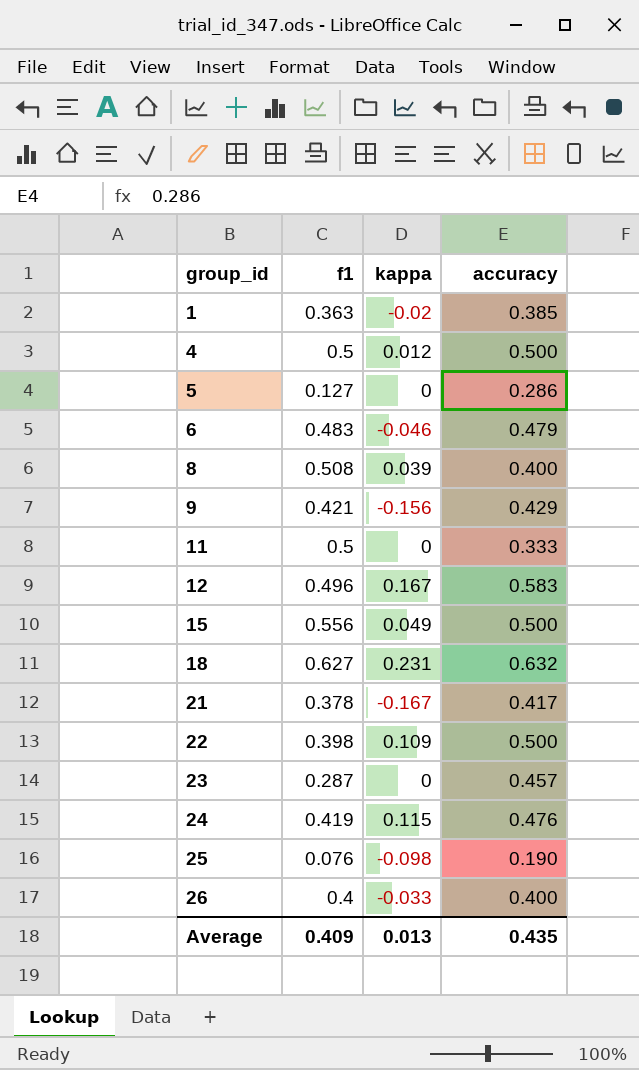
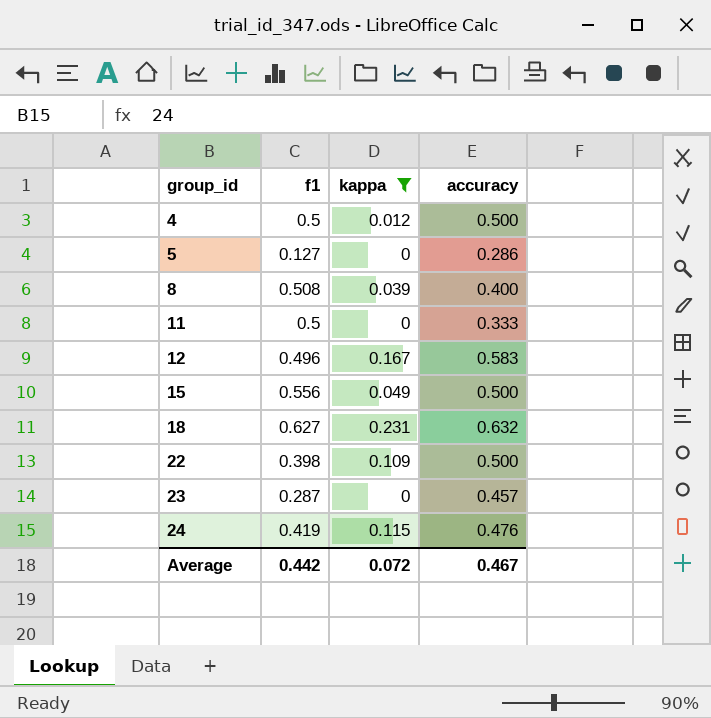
filter: none -> kappa >= 0
Average | f1: 0.409 -> 0.442
Average | kappa: 0.013 -> 0.072
Average | accuracy: 0.435 -> 0.467

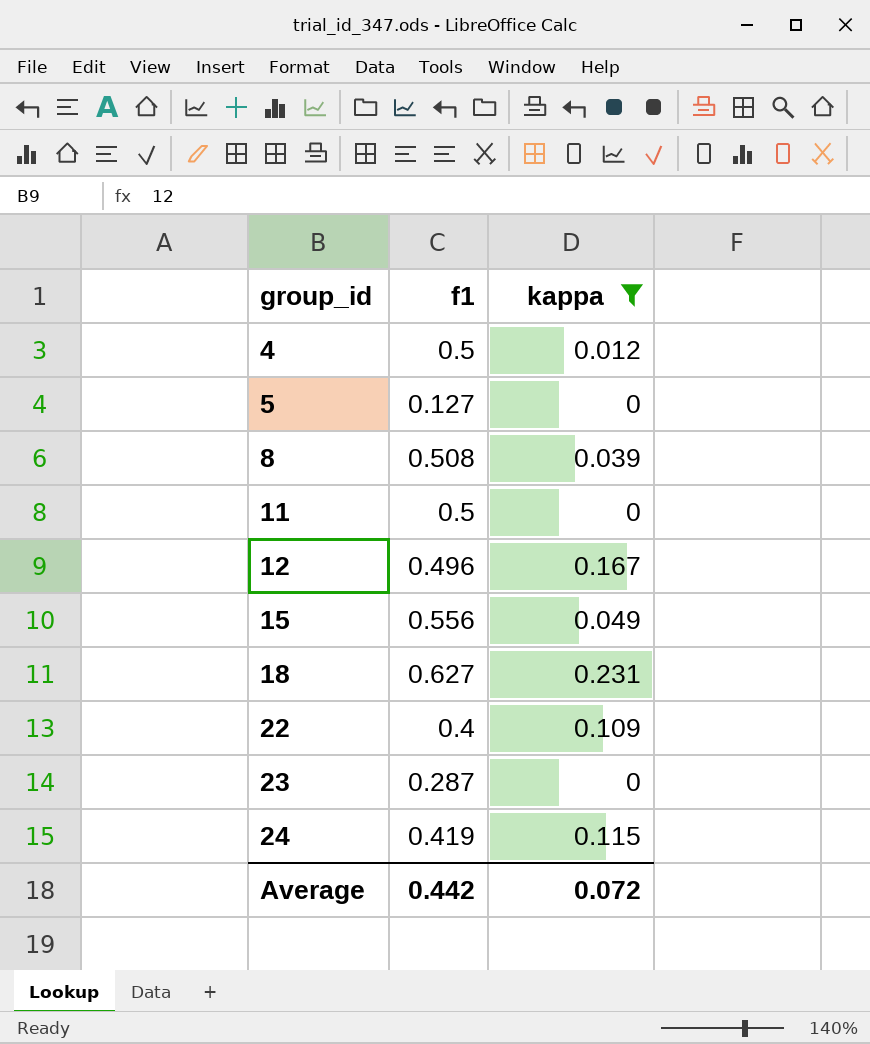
column accuracy | position: 4 -> none
22 | f1: 0.398 -> 0.4

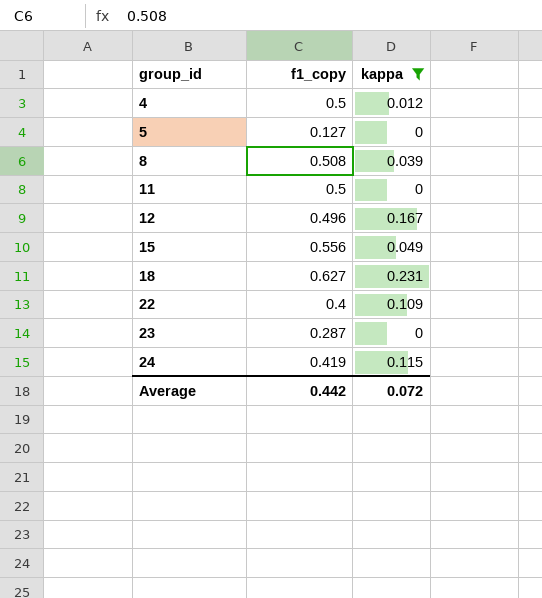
column name: f1 -> f1_copy

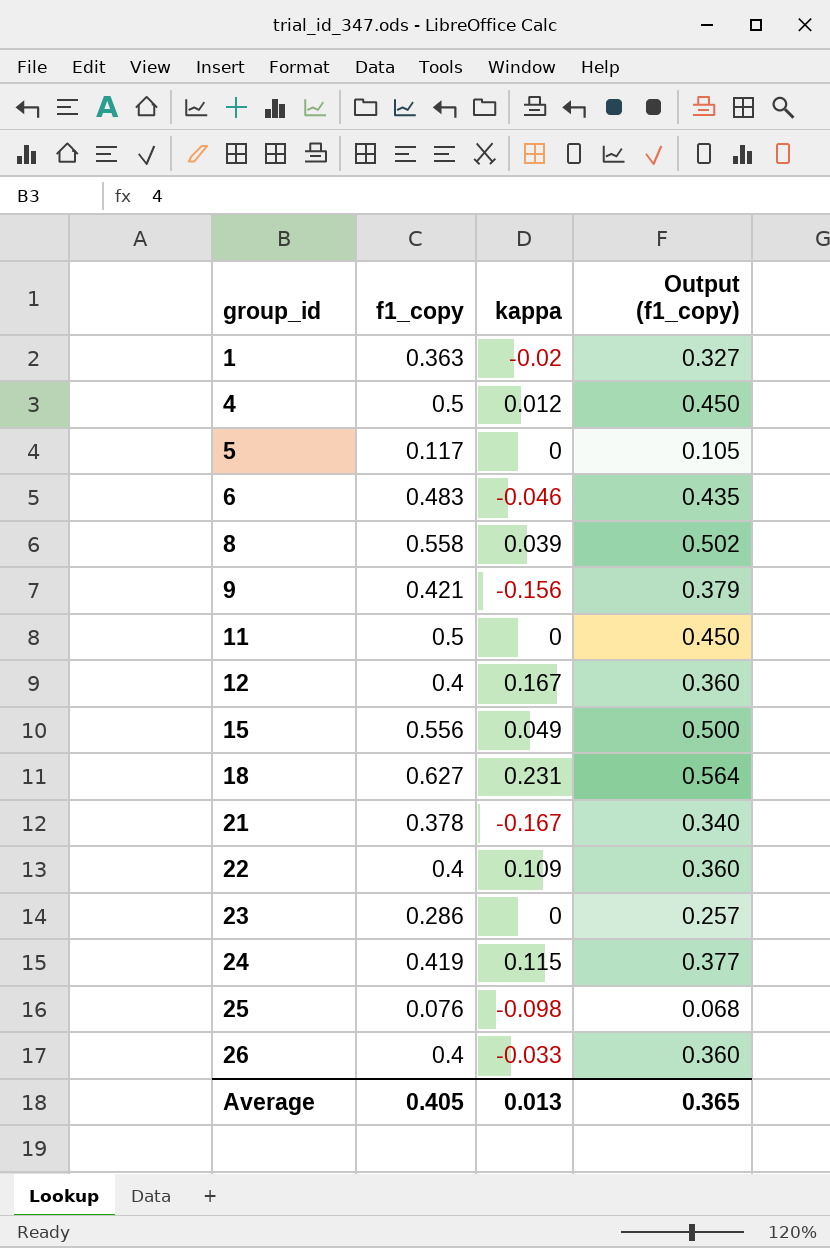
filter: kappa >= 0 -> none
column Output (f1_copy) | formula: none -> [f1_copy] * 0.9
5 | f1_copy: 0.127 -> 0.117
8 | f1_copy: 0.508 -> 0.558
12 | f1_copy: 0.496 -> 0.4
23 | f1_copy: 0.287 -> 0.286
Average | f1_copy: 0.442 -> 0.405
Average | kappa: 0.072 -> 0.013

